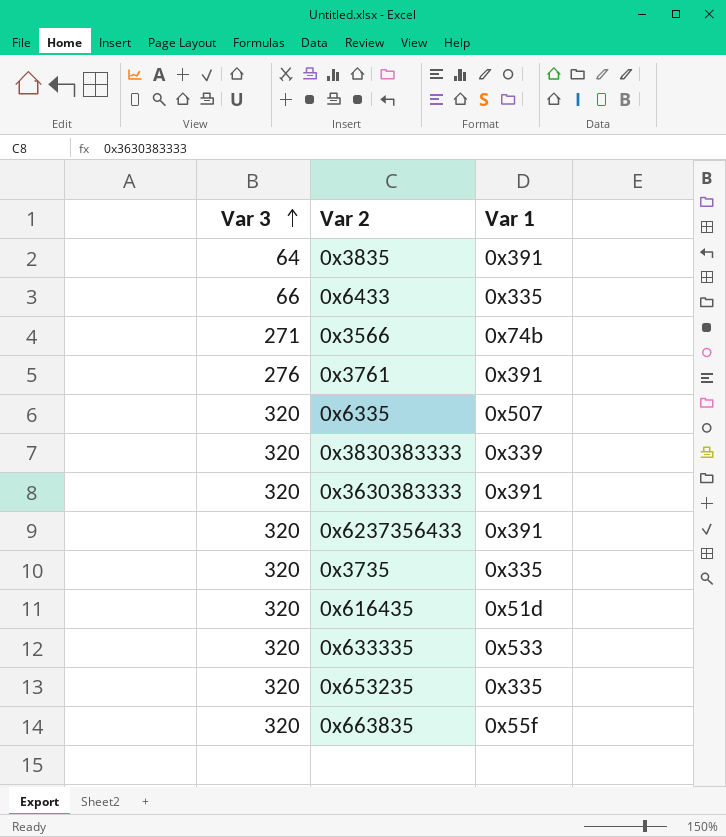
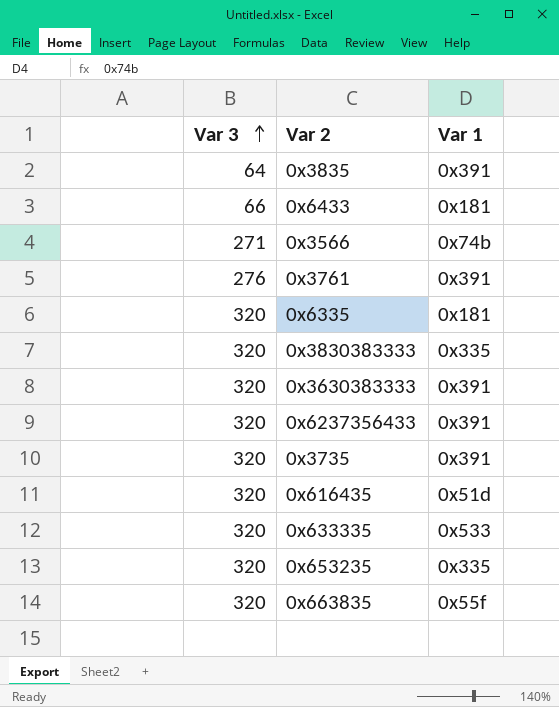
0x6433 | Var 1: 0x335 -> 0x181
0x6335 | Var 1: 0x507 -> 0x181
0x3830383333 | Var 1: 0x339 -> 0x335
0x3735 | Var 1: 0x335 -> 0x391

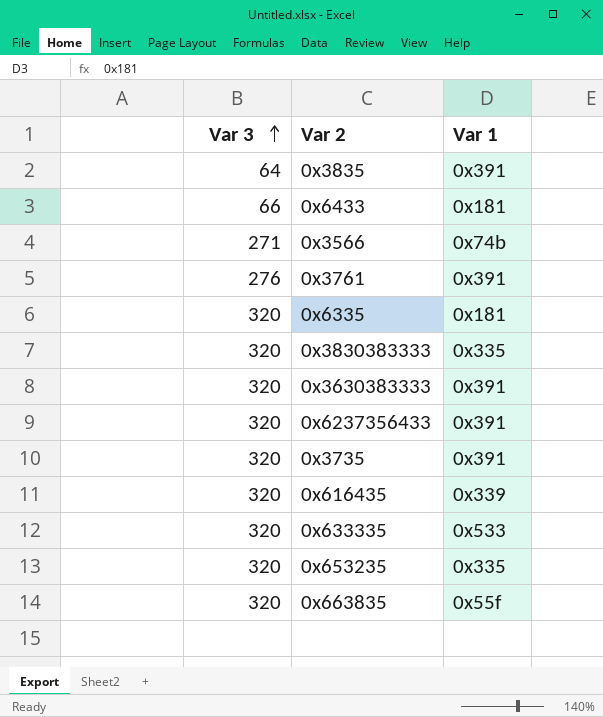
0x616435 | Var 1: 0x51d -> 0x339

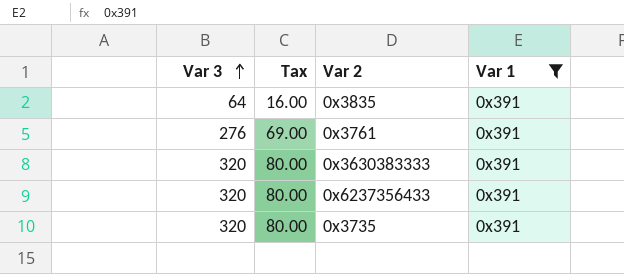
filter: none -> Var 1 = 0x391
column Tax | formula: none -> [Var 3] * 0.25

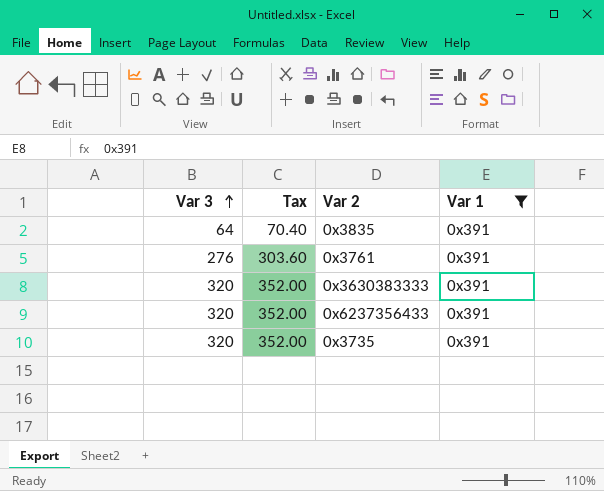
column Tax | formula: [Var 3] * 0.25 -> [Var 3] * 1.1

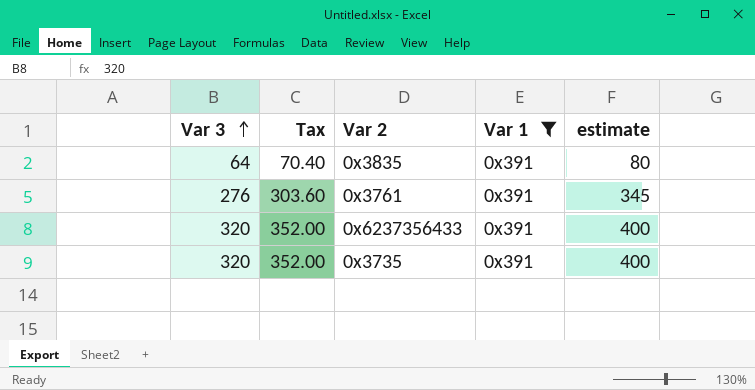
column estimate | formula: none -> [Var 3] * 1.25
row 0x3630383333: 320 | 352.00 | 0x391 -> none

